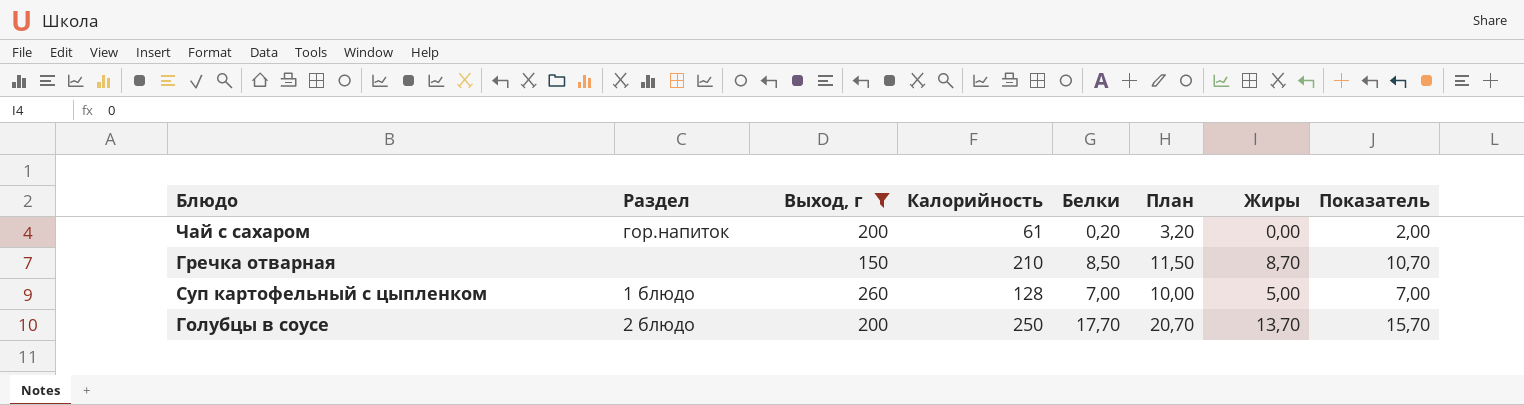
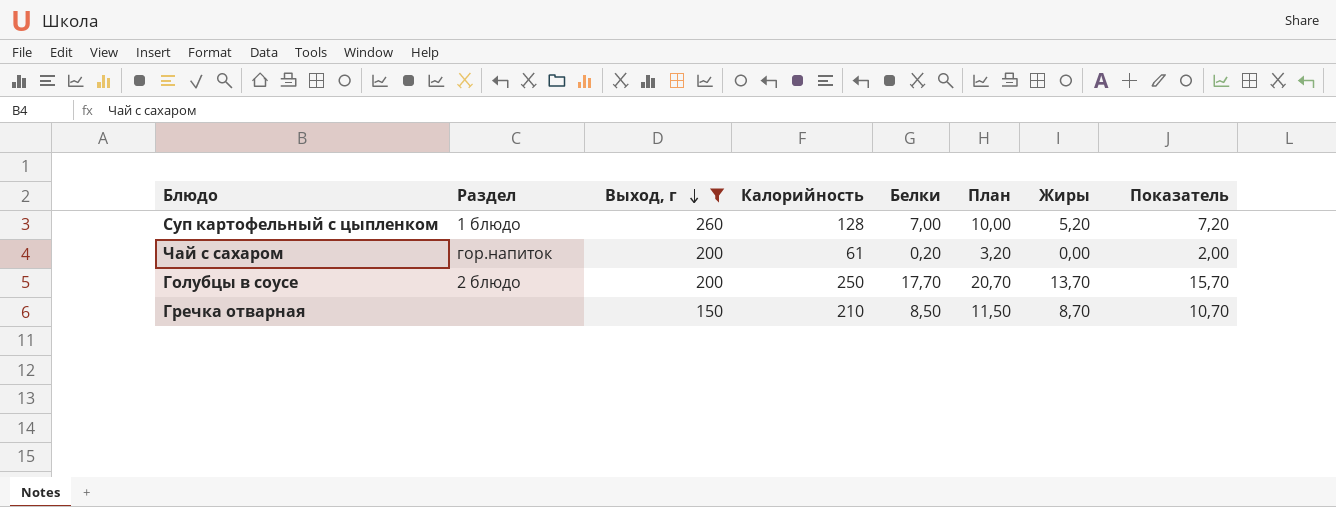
row order: none -> Выход, г descending
Суп картофельный с цыпленком | Жиры: 5,00 -> 5,20
Суп картофельный с цыпленком | Показатель: 7,00 -> 7,20

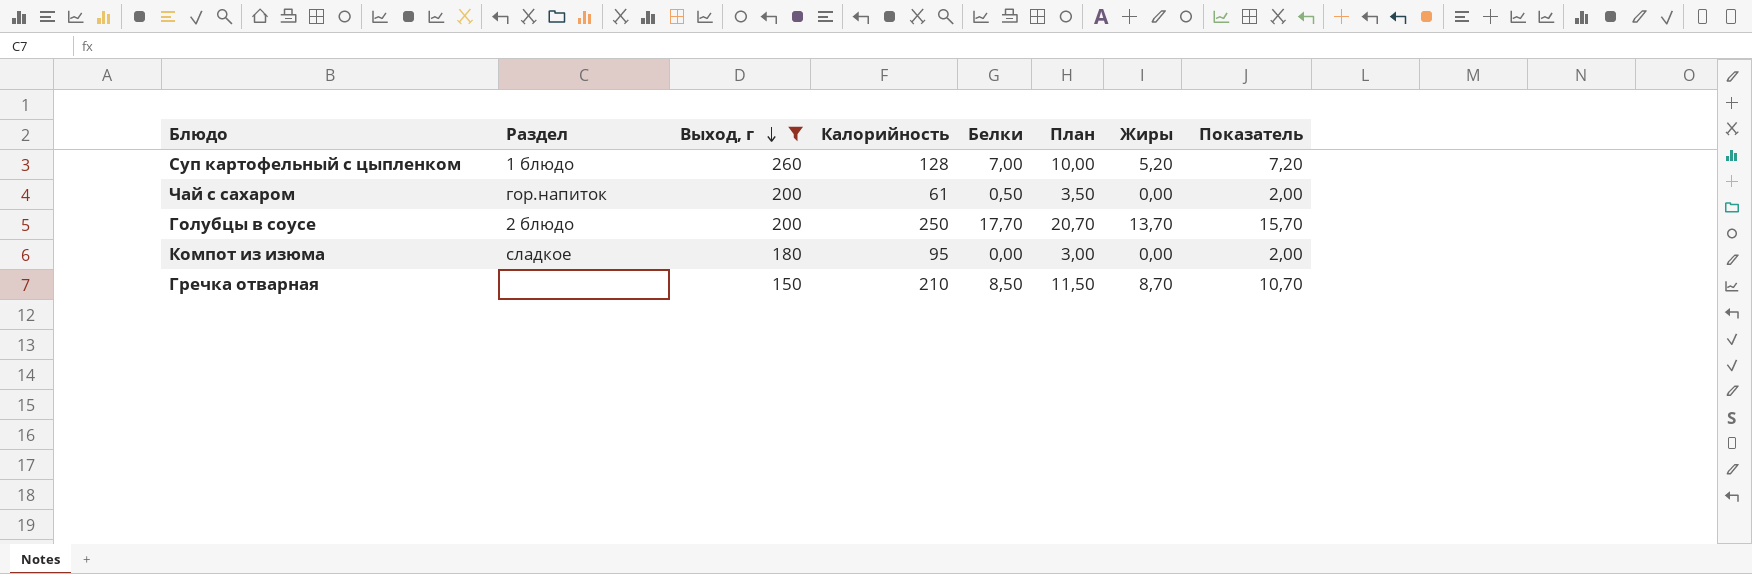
Чай с сахаром | Белки: 0,20 -> 0,50
Чай с сахаром | План: 3,20 -> 3,50
row Компот из изюма: none -> сладкое | 180 | 95 | 0,00 | 3,00 | 0,00 | 2,00

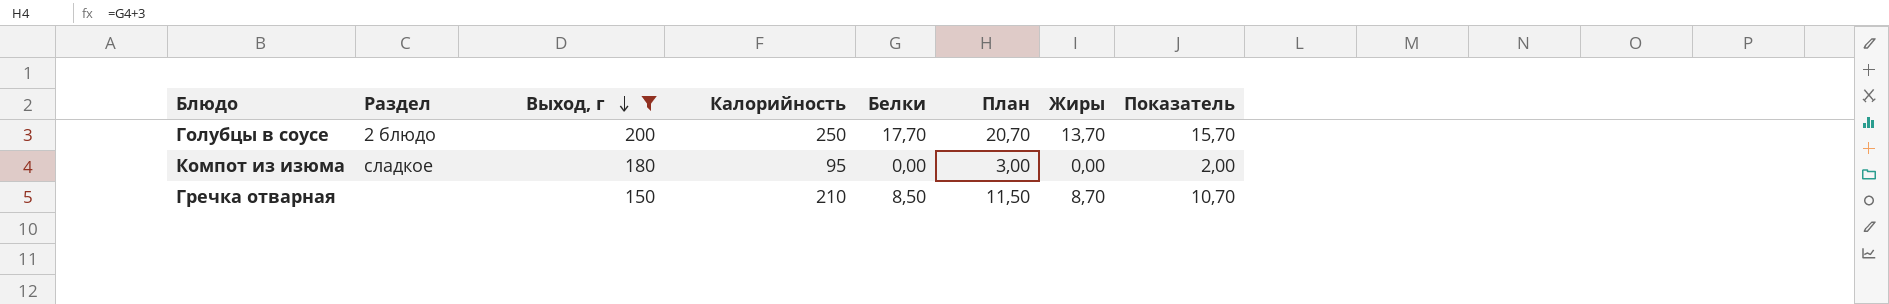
row Суп картофельный с цыпленком: 1 блюдо | 260 | 128 | 7,00 | 10,00 | 5,20 | 7,20 -> none
row Чай с сахаром: гор.напиток | 200 | 61 | 0,50 | 3,50 | 0,00 | 2,00 -> none

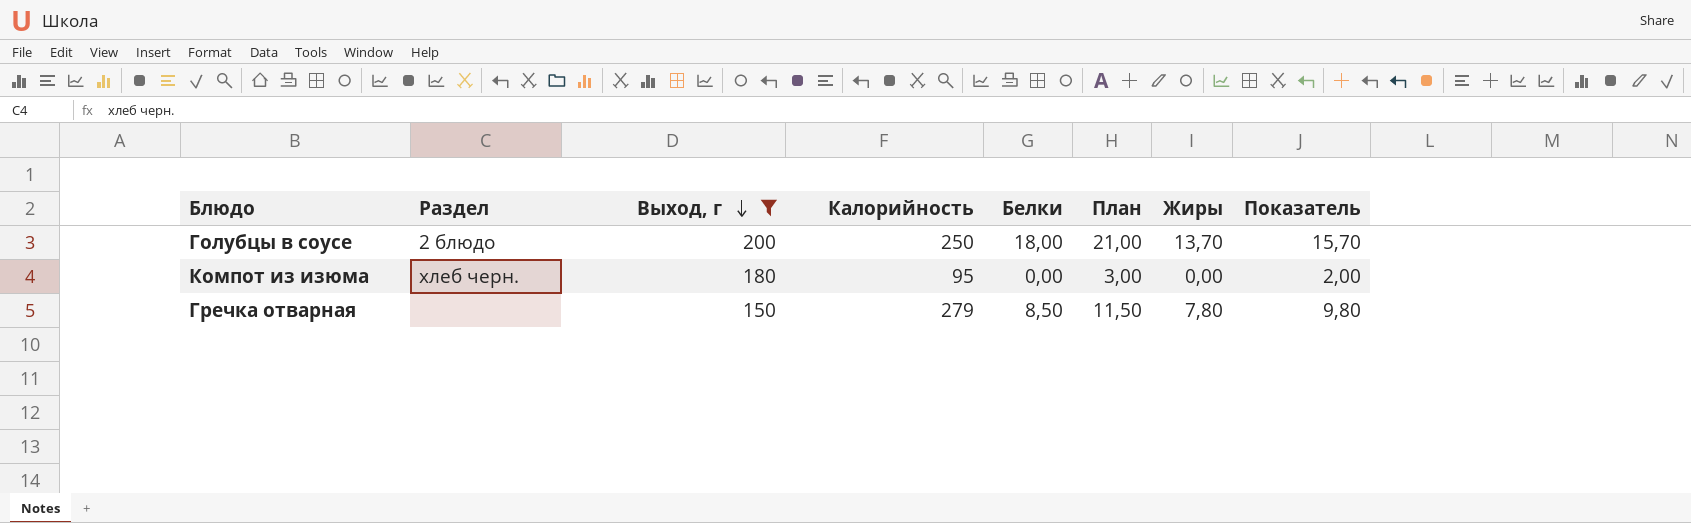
Голубцы в соусе | Белки: 17,70 -> 18,00
Голубцы в соусе | План: 20,70 -> 21,00
Компот из изюма | Раздел: сладкое -> хлеб черн.
Гречка отварная | Калорийность: 210 -> 279
Гречка отварная | Жиры: 8,70 -> 7,80
Гречка отварная | Показатель: 10,70 -> 9,80

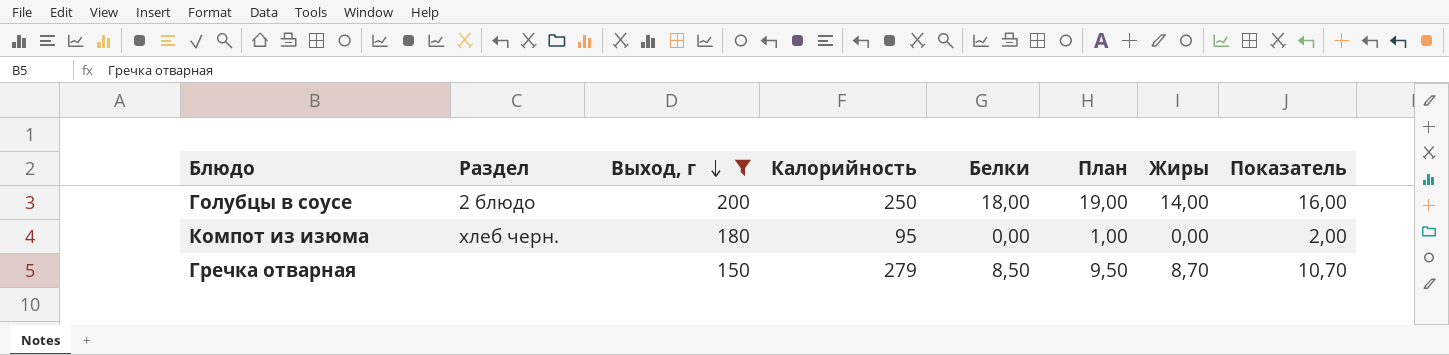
column План | formula: [Белки] + 3 -> [Белки] + 1
Голубцы в соусе | Жиры: 13,70 -> 14,00
Голубцы в соусе | Показатель: 15,70 -> 16,00
Гречка отварная | Жиры: 7,80 -> 8,70
Гречка отварная | Показатель: 9,80 -> 10,70

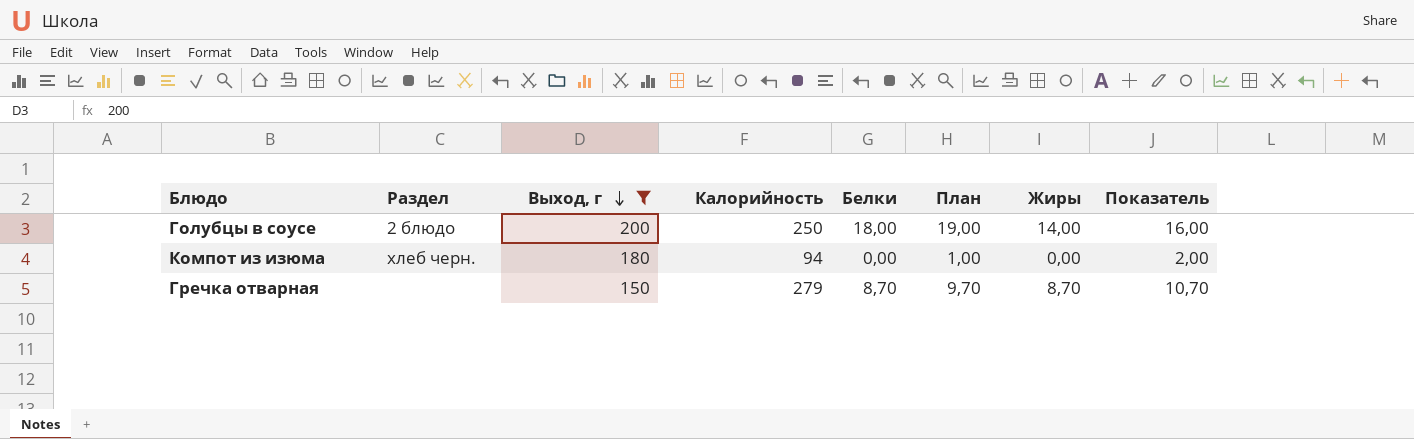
Компот из изюма | Калорийность: 95 -> 94
Гречка отварная | Белки: 8,50 -> 8,70
Гречка отварная | План: 9,50 -> 9,70

